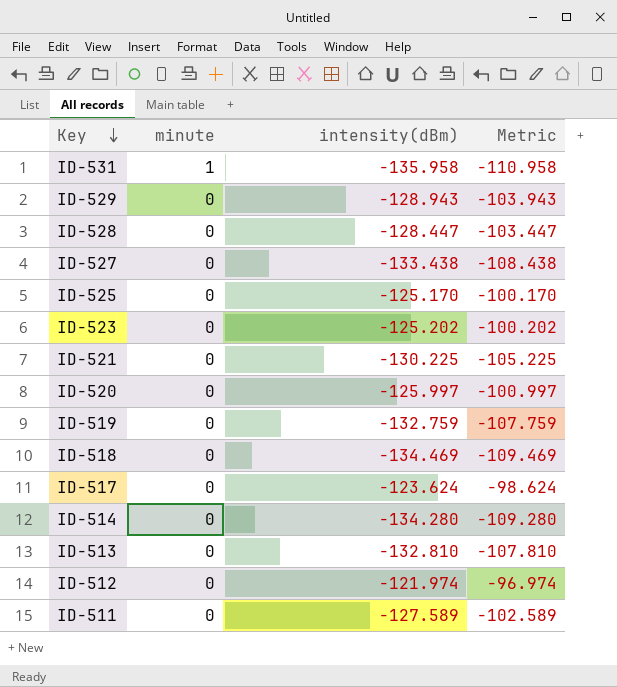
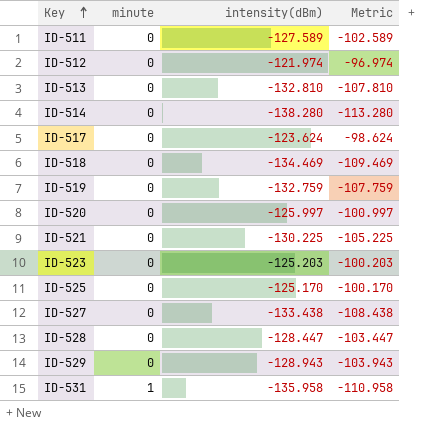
row order: Key descending -> Key ascending
ID-514 | intensity(dBm): -134.280 -> -138.280
ID-514 | Metric: -109.280 -> -113.280
ID-523 | intensity(dBm): -125.202 -> -125.203
ID-523 | Metric: -100.202 -> -100.203

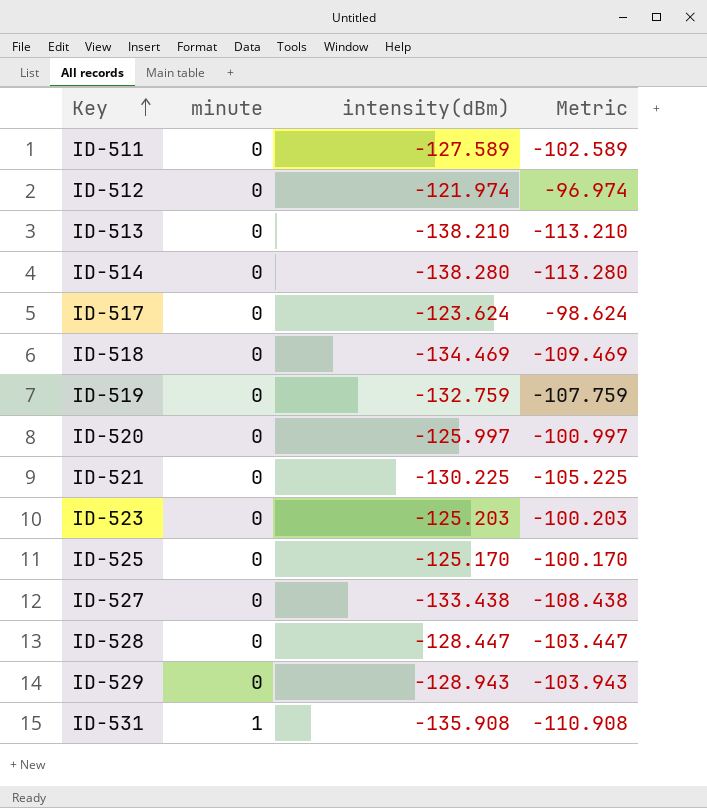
ID-513 | intensity(dBm): -132.810 -> -138.210
ID-513 | Metric: -107.810 -> -113.210
ID-531 | intensity(dBm): -135.958 -> -135.908
ID-531 | Metric: -110.958 -> -110.908

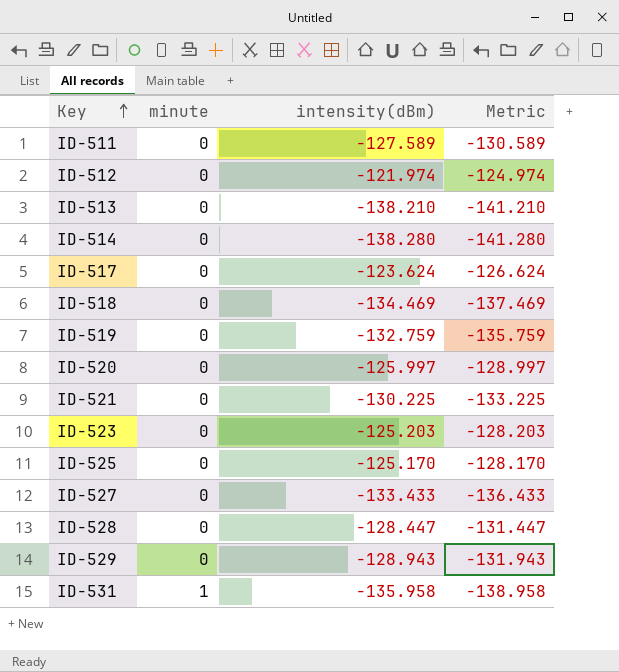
column Metric | formula: [intensity(dBm)] + 25 -> [intensity(dBm)] - 3
ID-527 | intensity(dBm): -133.438 -> -133.433
ID-531 | intensity(dBm): -135.908 -> -135.958

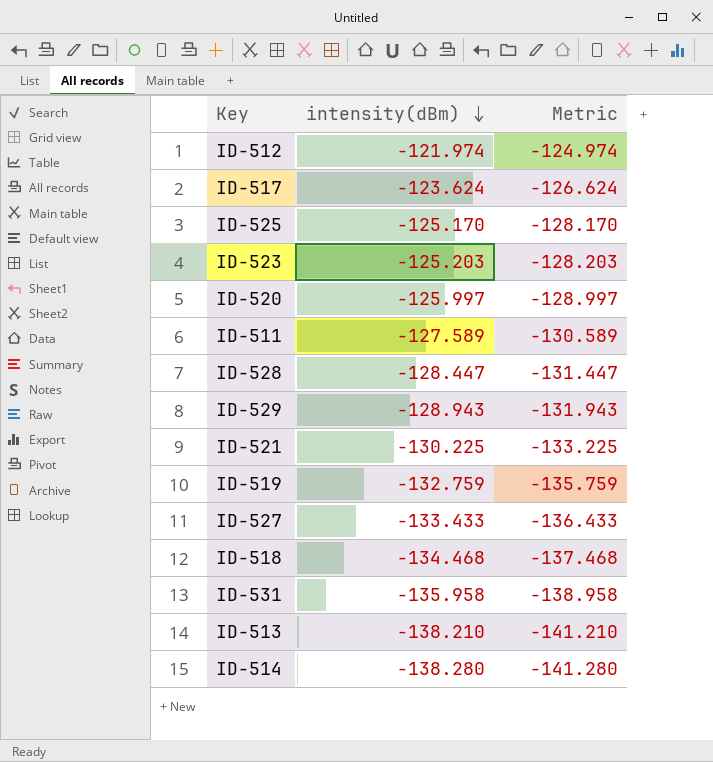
row order: Key ascending -> intensity(dBm) descending
column minute | position: 2 -> none
ID-518 | intensity(dBm): -134.469 -> -134.468
ID-518 | Metric: -137.469 -> -137.468

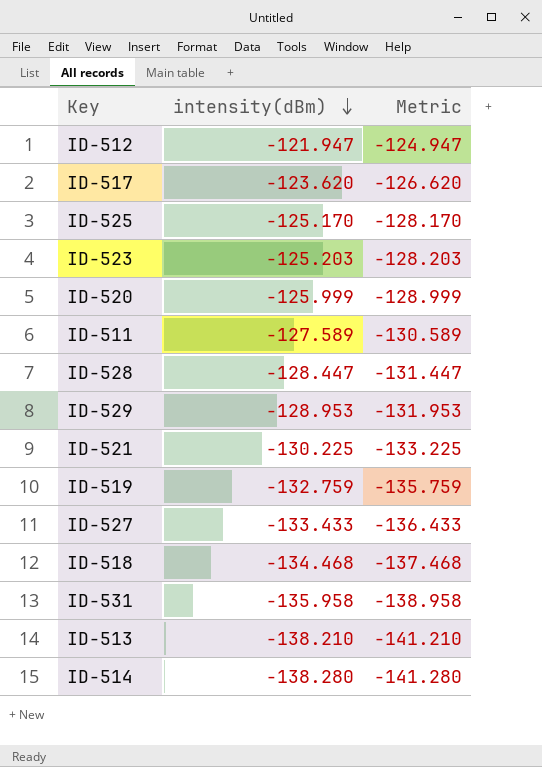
ID-512 | intensity(dBm): -121.974 -> -121.947
ID-512 | Metric: -124.974 -> -124.947
ID-517 | intensity(dBm): -123.624 -> -123.620
ID-517 | Metric: -126.624 -> -126.620
ID-520 | intensity(dBm): -125.997 -> -125.999
ID-520 | Metric: -128.997 -> -128.999
ID-529 | intensity(dBm): -128.943 -> -128.953
ID-529 | Metric: -131.943 -> -131.953

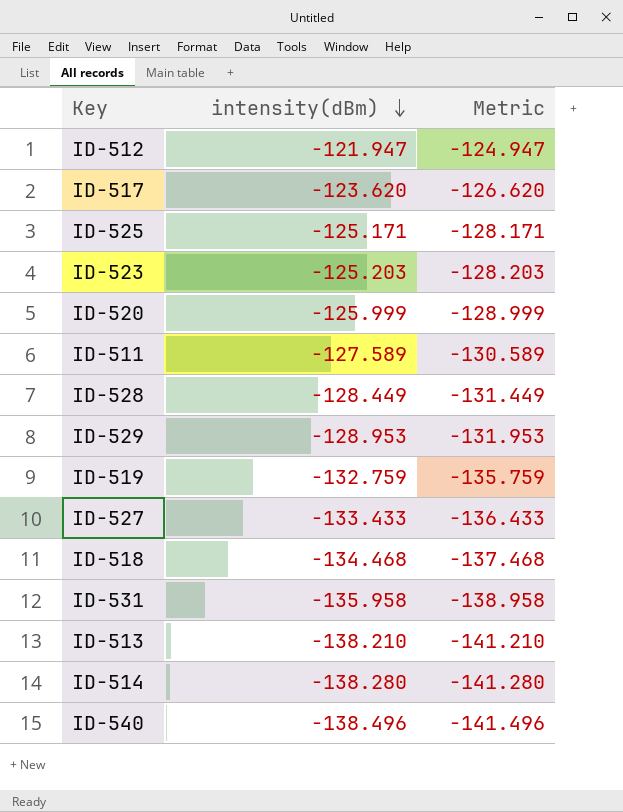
row ID-521: -130.225 | -133.225 -> none
ID-525 | intensity(dBm): -125.170 -> -125.171
ID-525 | Metric: -128.170 -> -128.171
ID-528 | intensity(dBm): -128.447 -> -128.449
ID-528 | Metric: -131.447 -> -131.449
row ID-540: none -> -138.496 | -141.496

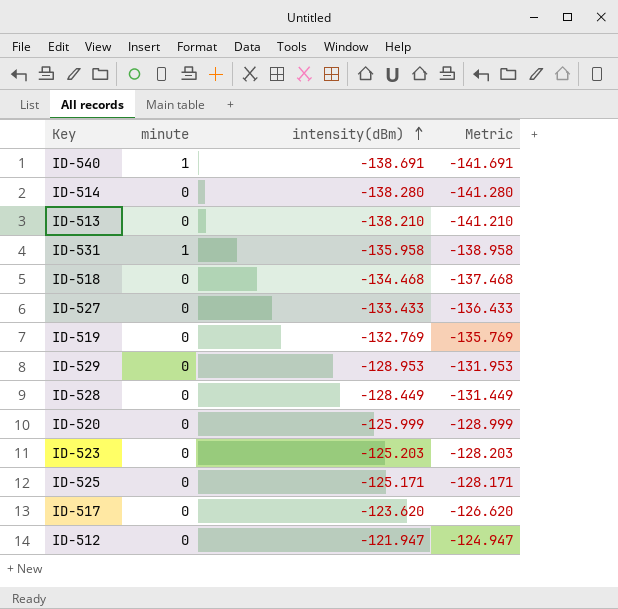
row order: intensity(dBm) descending -> intensity(dBm) ascending
column minute | position: none -> 2
row ID-511: -127.589 | -130.589 -> none
ID-540 | intensity(dBm): -138.496 -> -138.691
ID-540 | Metric: -141.496 -> -141.691
ID-519 | intensity(dBm): -132.759 -> -132.769
ID-519 | Metric: -135.759 -> -135.769

